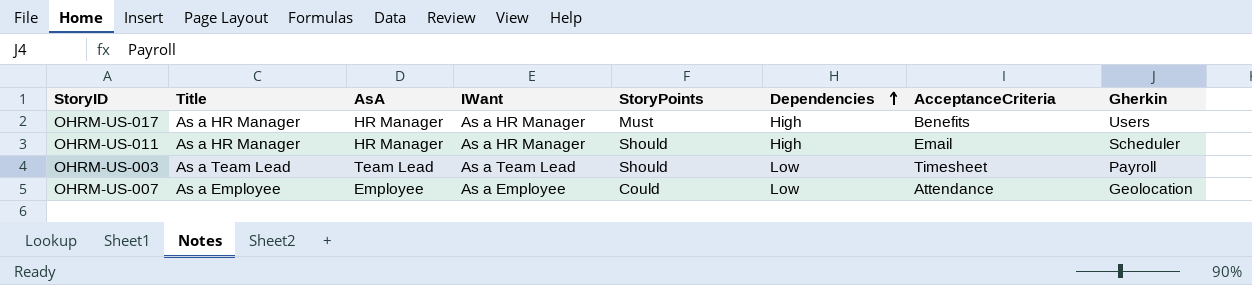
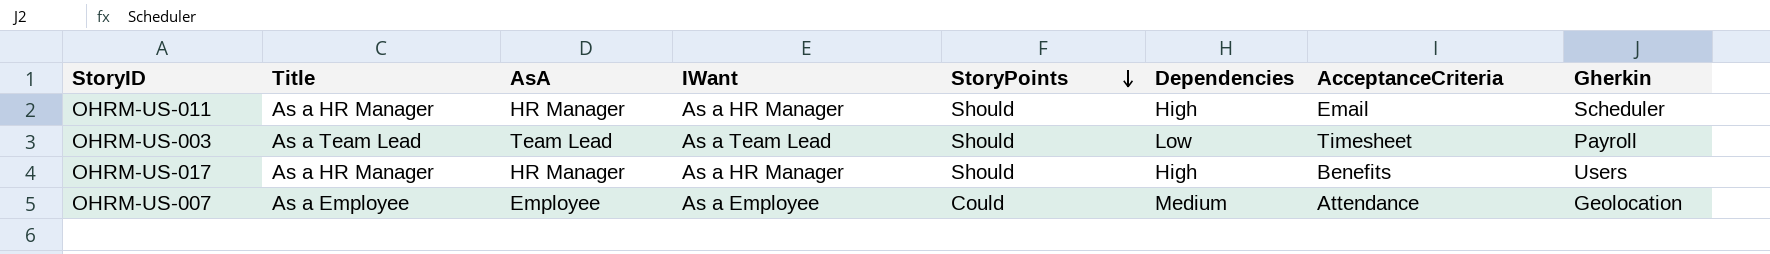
row order: Dependencies ascending -> StoryPoints descending
OHRM-US-017 | StoryPoints: Must -> Should
OHRM-US-007 | Dependencies: Low -> Medium

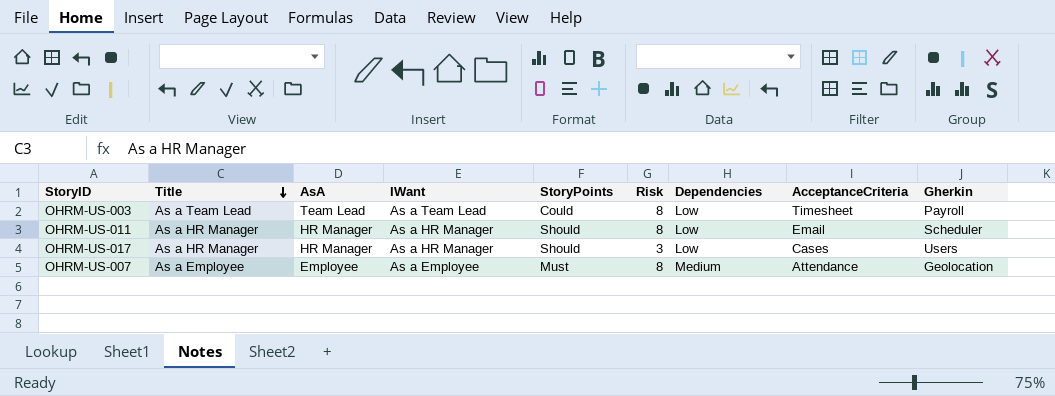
row order: StoryPoints descending -> Title descending
column Risk | position: none -> 6
OHRM-US-003 | StoryPoints: Should -> Could
OHRM-US-011 | Dependencies: High -> Low
OHRM-US-017 | Dependencies: High -> Low
OHRM-US-017 | AcceptanceCriteria: Benefits -> Cases
OHRM-US-007 | StoryPoints: Could -> Must

